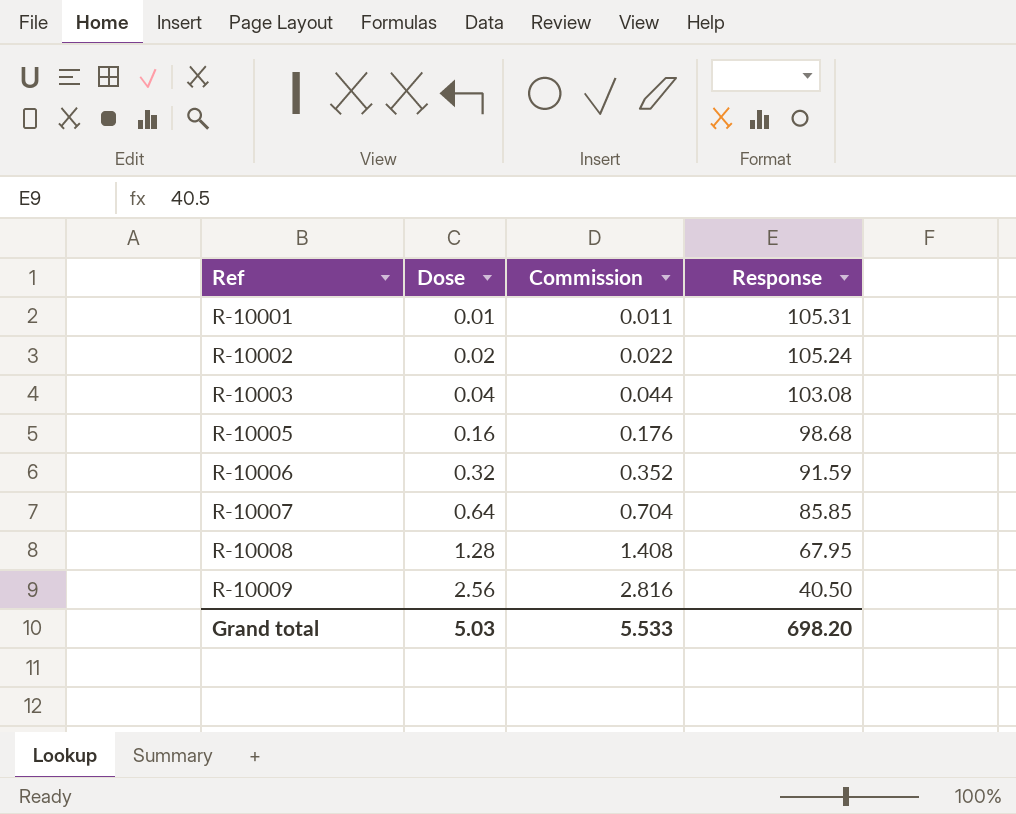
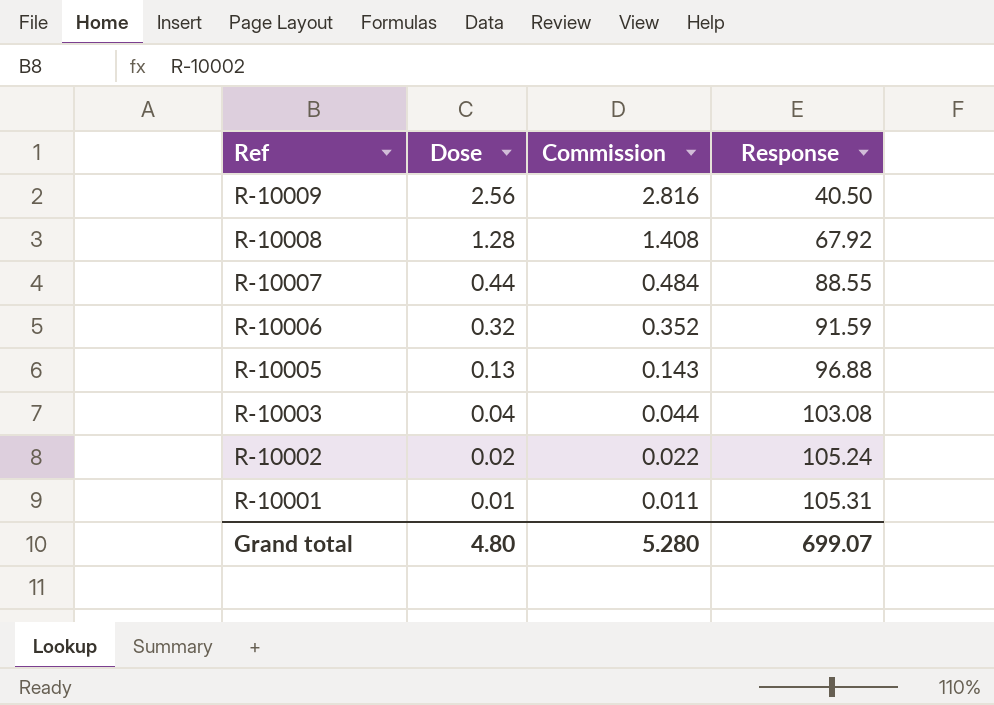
row order: Ref ascending -> Ref descending
R-10008 | Response: 67.95 -> 67.92
R-10007 | Dose: 0.64 -> 0.44
R-10007 | Commission: 0.704 -> 0.484
R-10007 | Response: 85.85 -> 88.55
R-10005 | Dose: 0.16 -> 0.13
R-10005 | Commission: 0.176 -> 0.143
R-10005 | Response: 98.68 -> 96.88
Grand total | Dose: 5.03 -> 4.80
Grand total | Commission: 5.533 -> 5.280
Grand total | Response: 698.20 -> 699.07

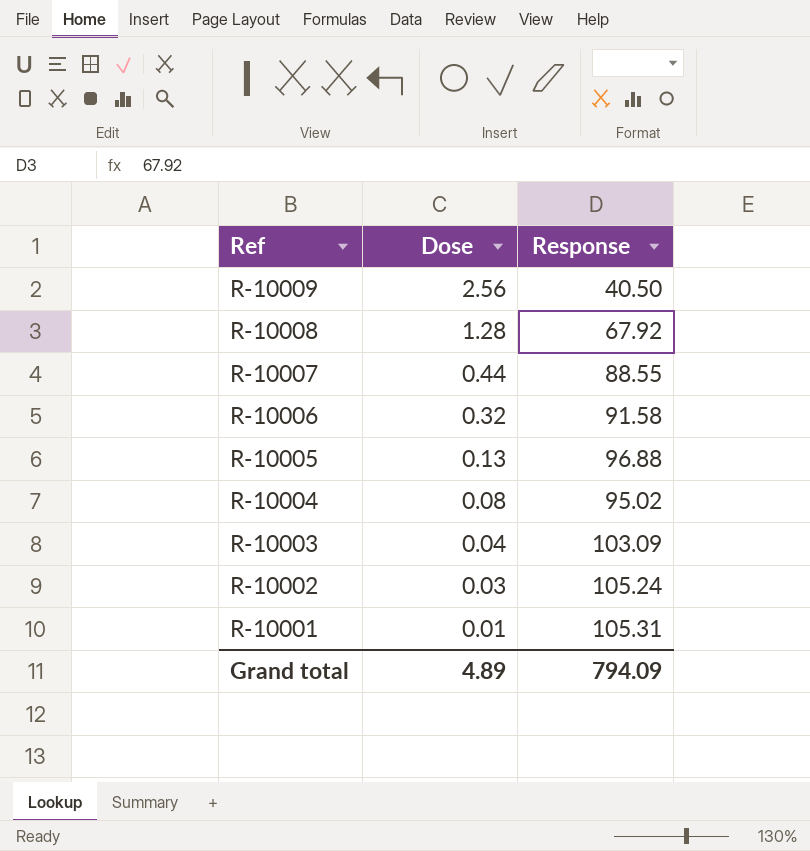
column Commission | formula: [Dose] * 1.1 -> none
R-10006 | Response: 91.59 -> 91.58
row R-10004: none -> 0.08 | 95.02
R-10003 | Response: 103.08 -> 103.09
R-10002 | Dose: 0.02 -> 0.03
Grand total | Dose: 4.80 -> 4.89
Grand total | Response: 699.07 -> 794.09

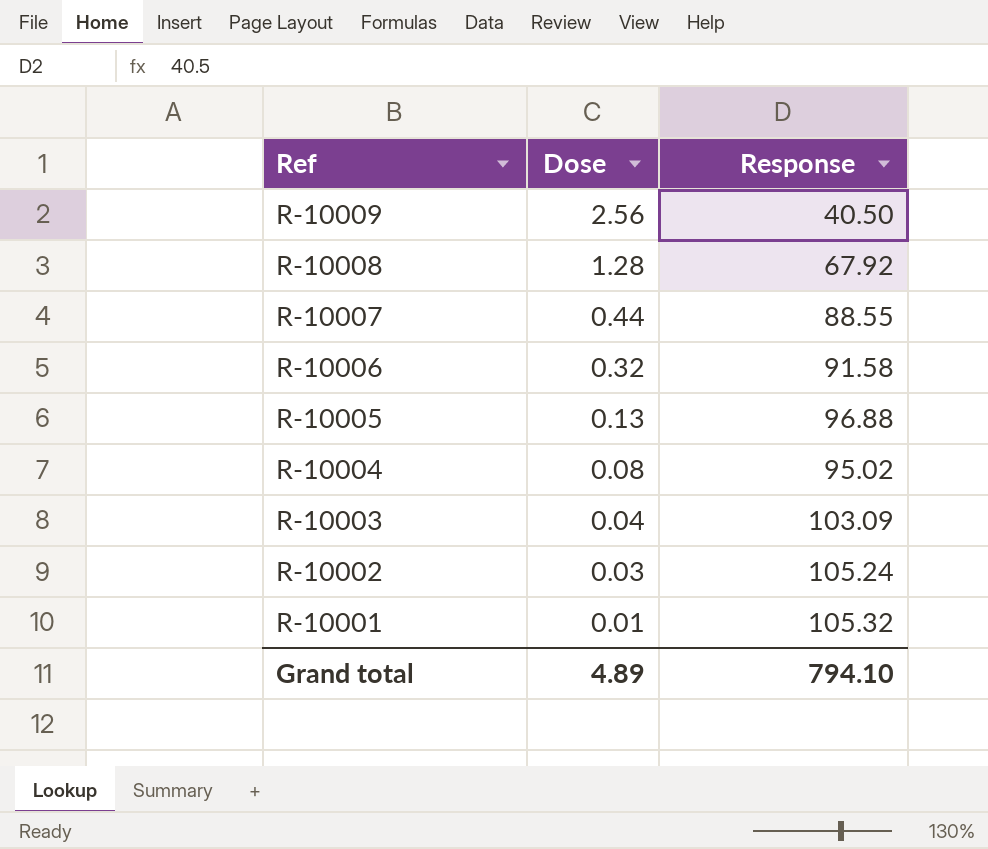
R-10001 | Response: 105.31 -> 105.32
Grand total | Response: 794.09 -> 794.10

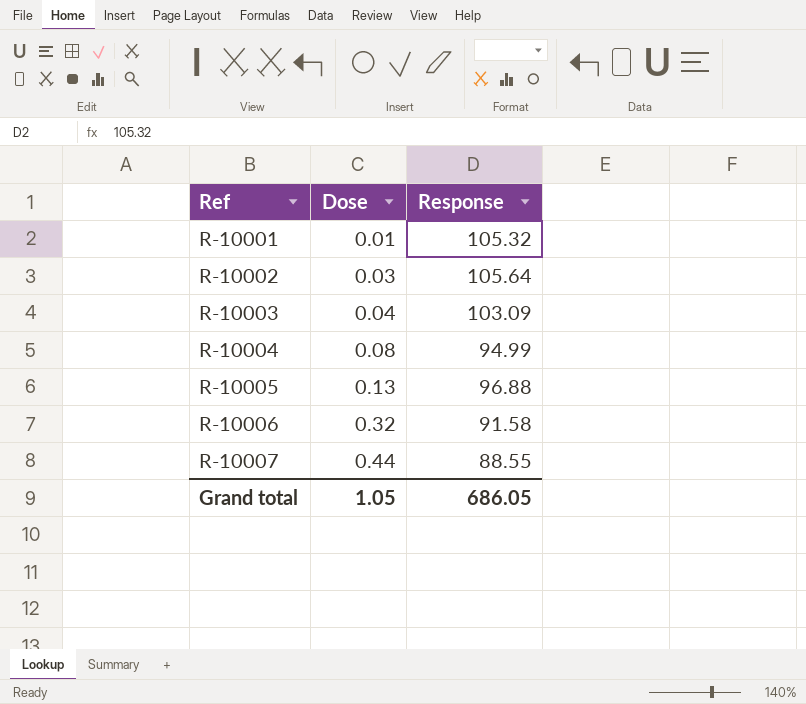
row order: Ref descending -> Ref ascending
row R-10009: 2.56 | 40.50 -> none
row R-10008: 1.28 | 67.92 -> none
R-10002 | Response: 105.24 -> 105.64
R-10004 | Response: 95.02 -> 94.99
Grand total | Dose: 4.89 -> 1.05
Grand total | Response: 794.10 -> 686.05

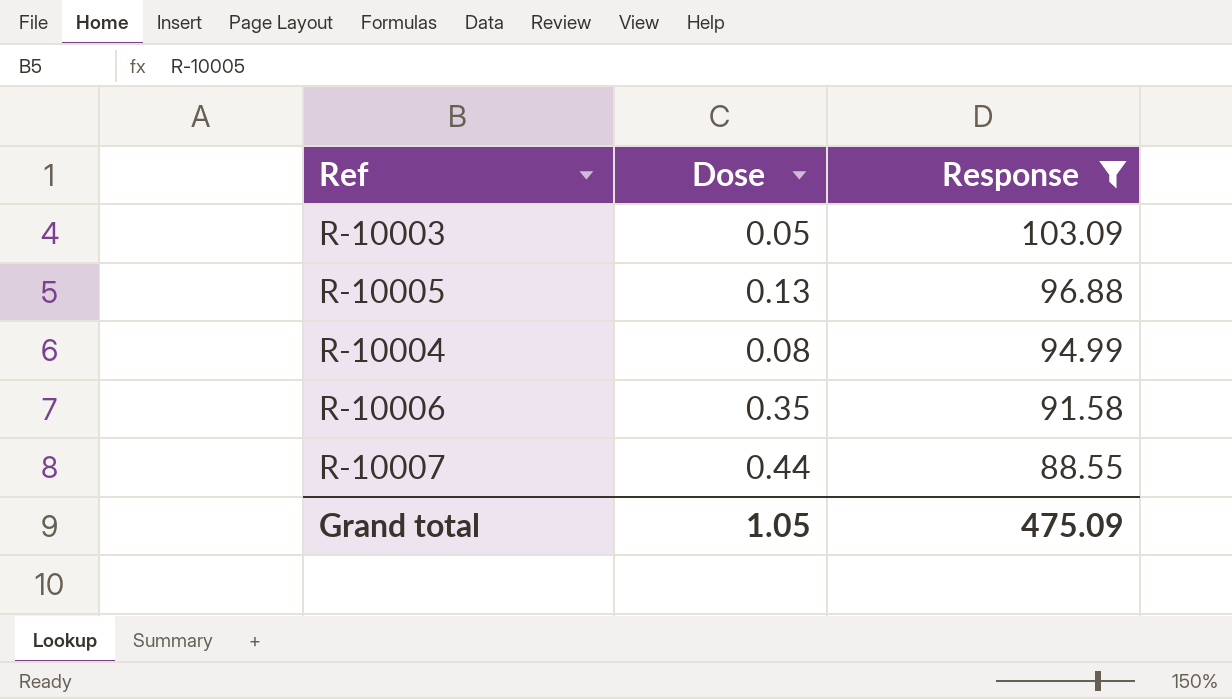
filter: none -> Response <= 103.09
row order: Ref ascending -> Response descending
R-10003 | Dose: 0.04 -> 0.05
R-10006 | Dose: 0.32 -> 0.35
Grand total | Response: 686.05 -> 475.09

